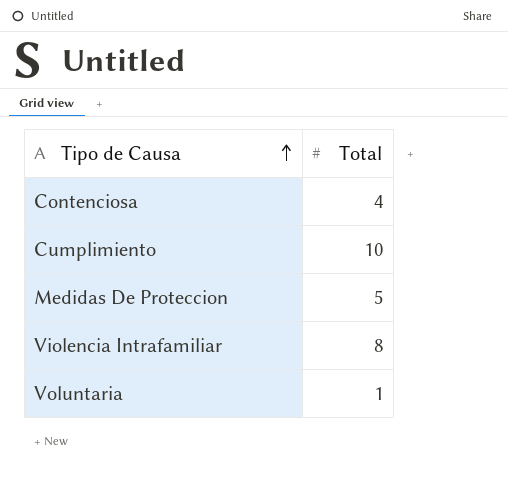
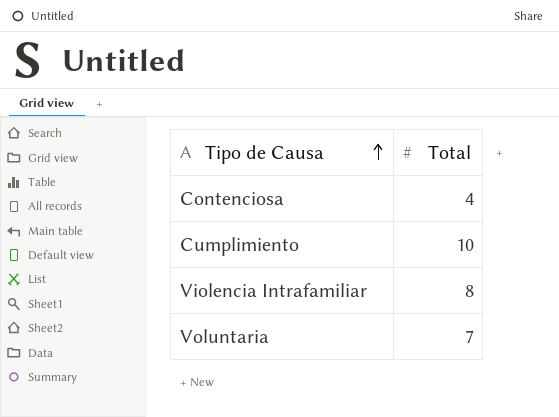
row Medidas De Proteccion: 5 -> none
Voluntaria | Total: 1 -> 7

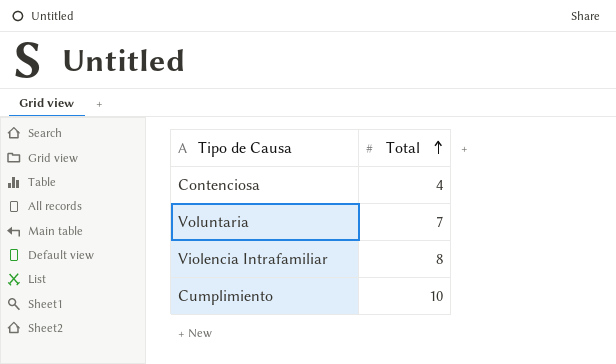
row order: Tipo de Causa ascending -> Total ascending

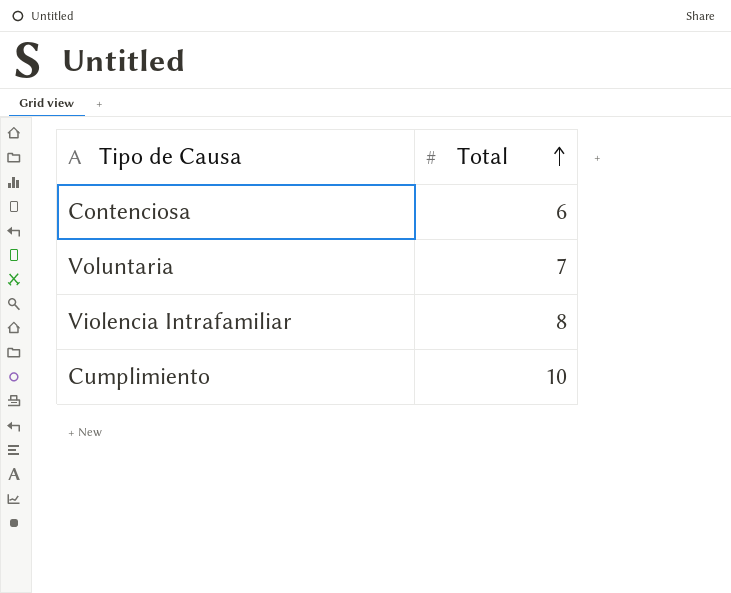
Contenciosa | Total: 4 -> 6

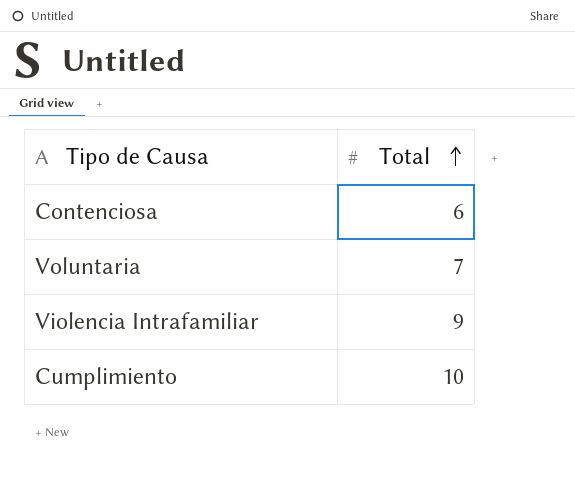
Violencia Intrafamiliar | Total: 8 -> 9

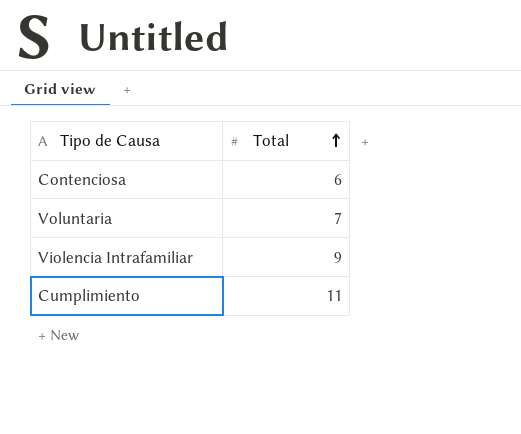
Cumplimiento | Total: 10 -> 11

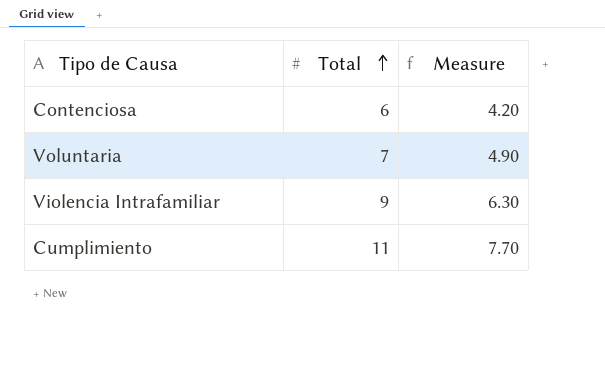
column Measure | formula: none -> [Total] * 0.7

